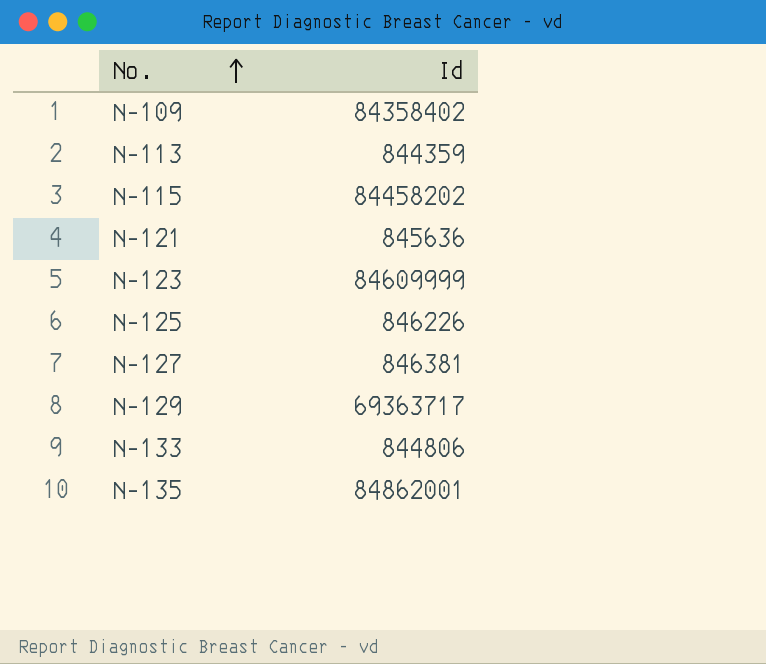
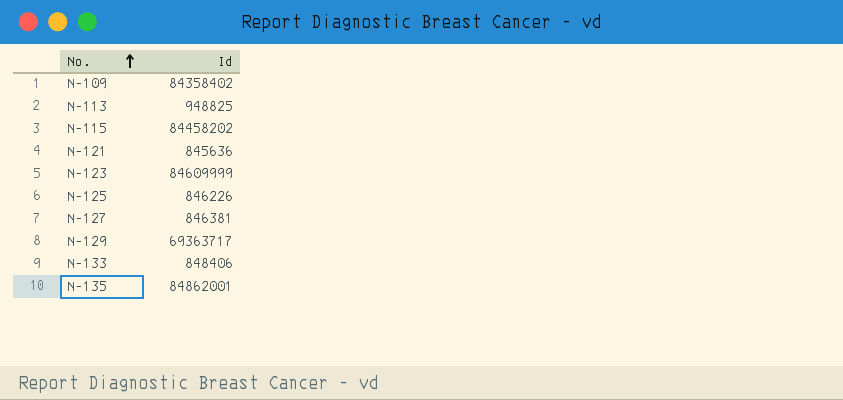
N-113 | Id: 844359 -> 948825
N-133 | Id: 844806 -> 848406

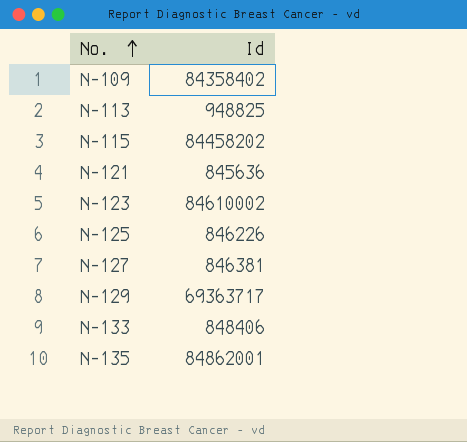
N-123 | Id: 84609999 -> 84610002

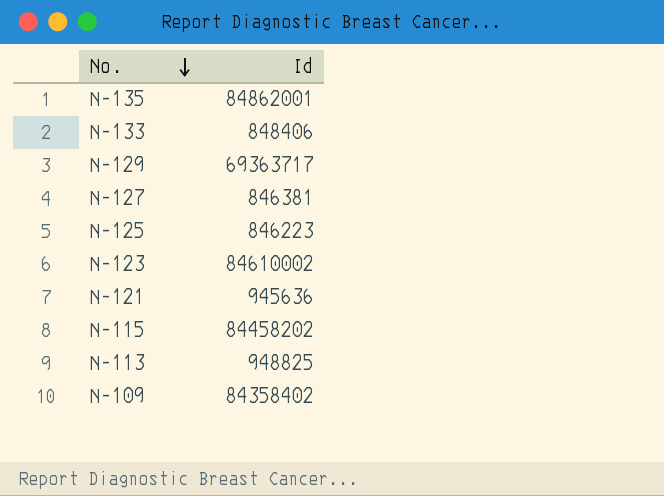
row order: No. ascending -> No. descending
N-125 | Id: 846226 -> 846223
N-121 | Id: 845636 -> 945636

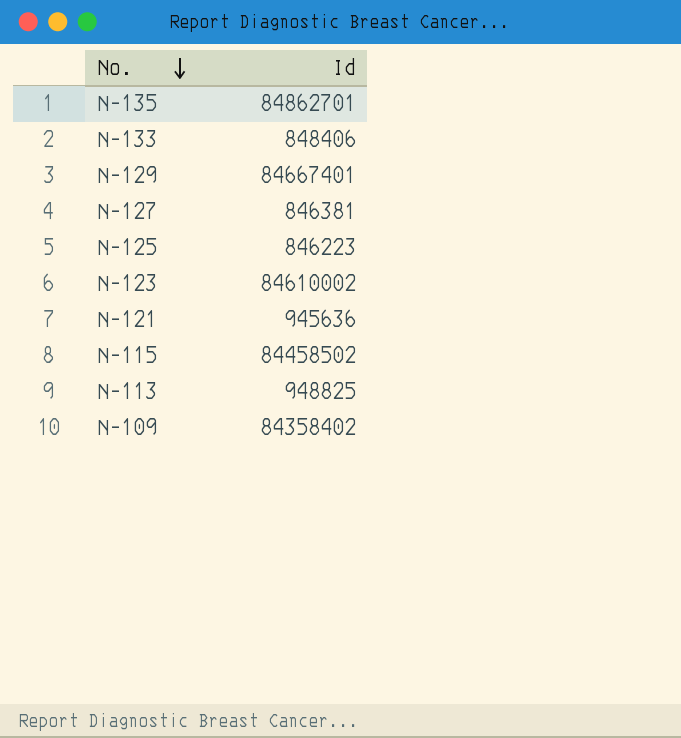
N-135 | Id: 84862001 -> 84862701
N-129 | Id: 69363717 -> 84667401
N-115 | Id: 84458202 -> 84458502

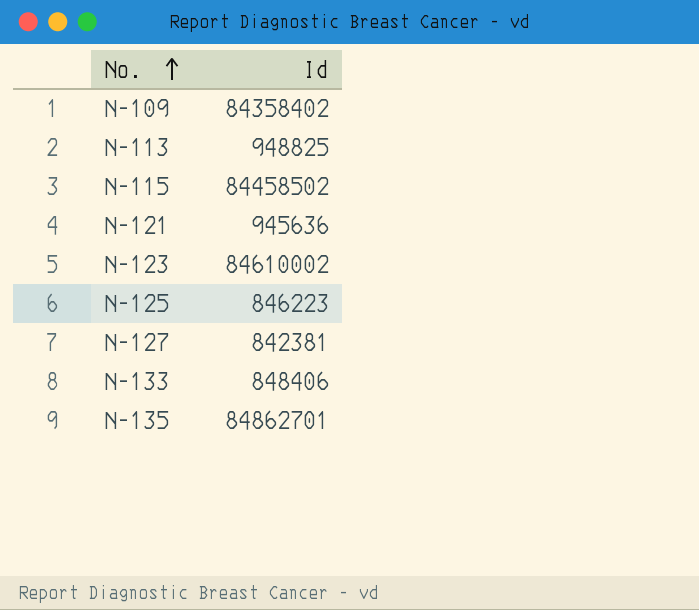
row order: No. descending -> No. ascending
row N-129: 84667401 -> none
N-127 | Id: 846381 -> 842381

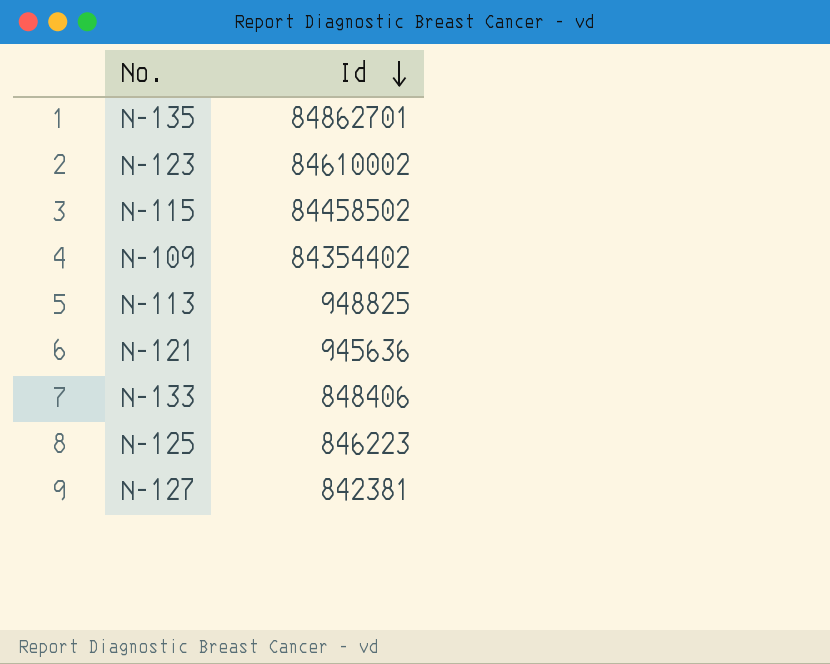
row order: No. ascending -> Id descending
N-109 | Id: 84358402 -> 84354402

